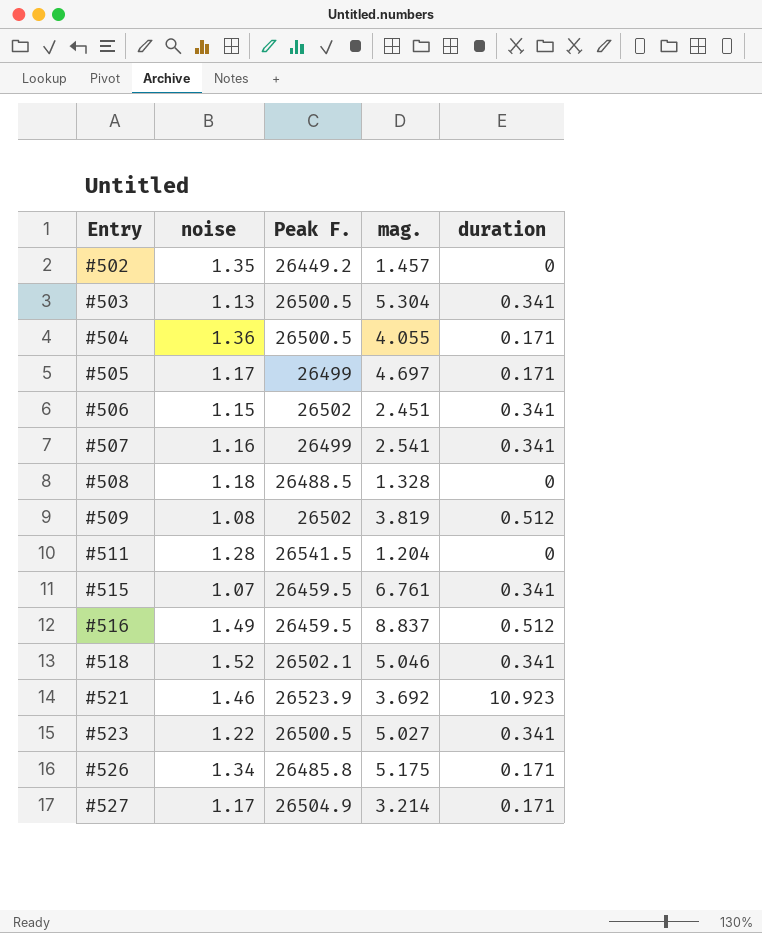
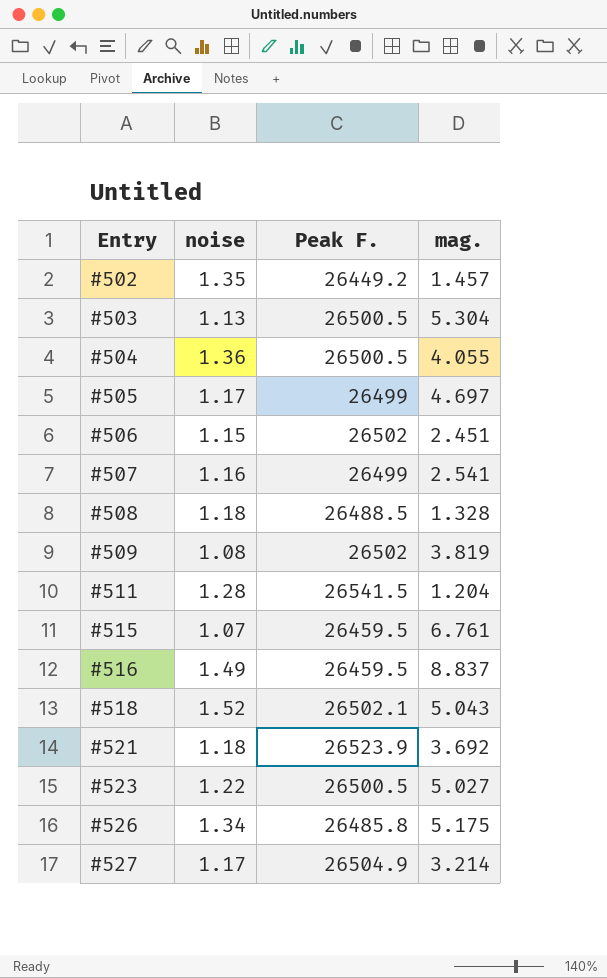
column duration | position: 5 -> none
#518 | mag.: 5.046 -> 5.043
#521 | noise: 1.46 -> 1.18

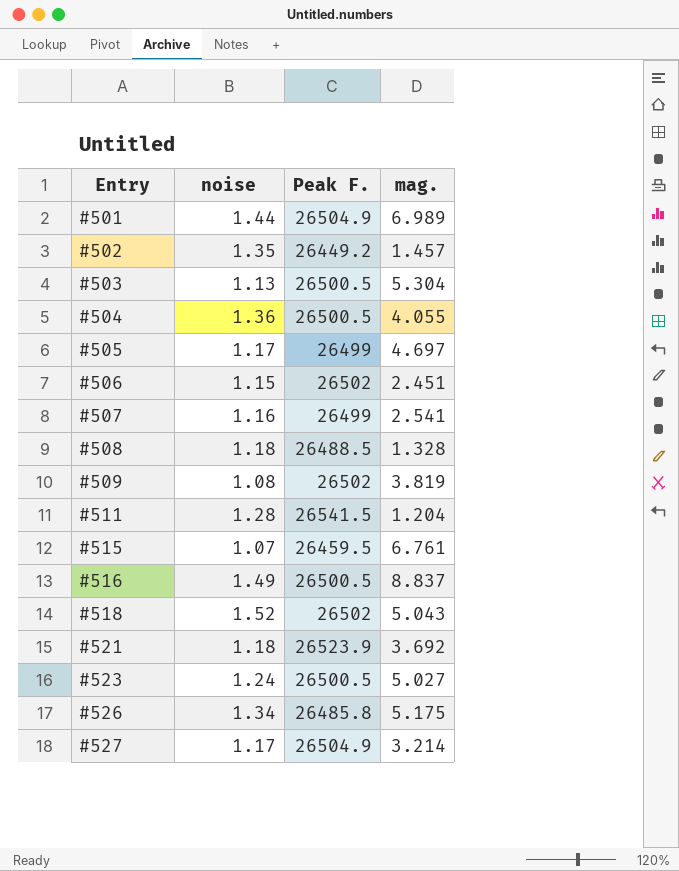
row #501: none -> 1.44 | 26504.9 | 6.989
#516 | Peak F.: 26459.5 -> 26500.5
#518 | Peak F.: 26502.1 -> 26502
#523 | noise: 1.22 -> 1.24

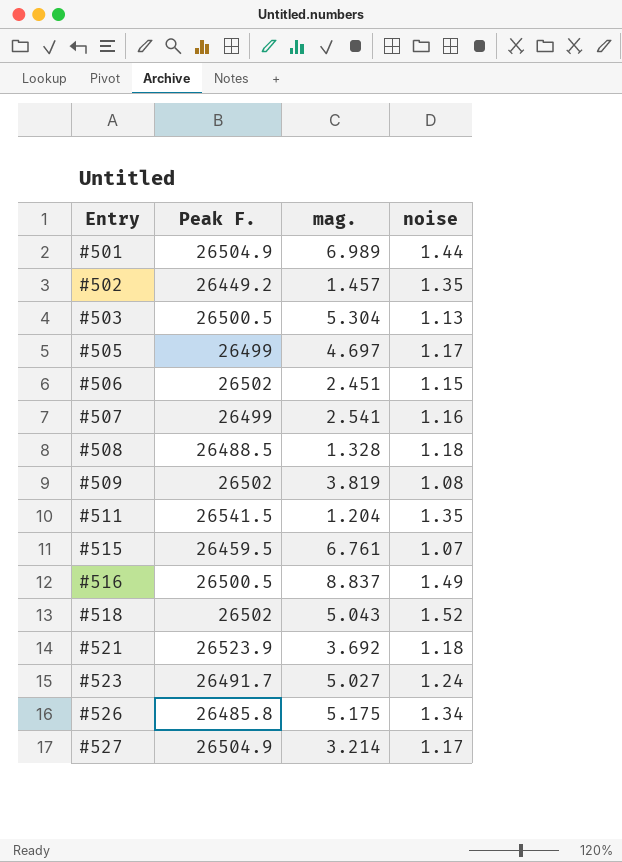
column noise | position: 2 -> 4
row #504: 1.36 | 26500.5 | 4.055 -> none
#511 | noise: 1.28 -> 1.35
#523 | Peak F.: 26500.5 -> 26491.7

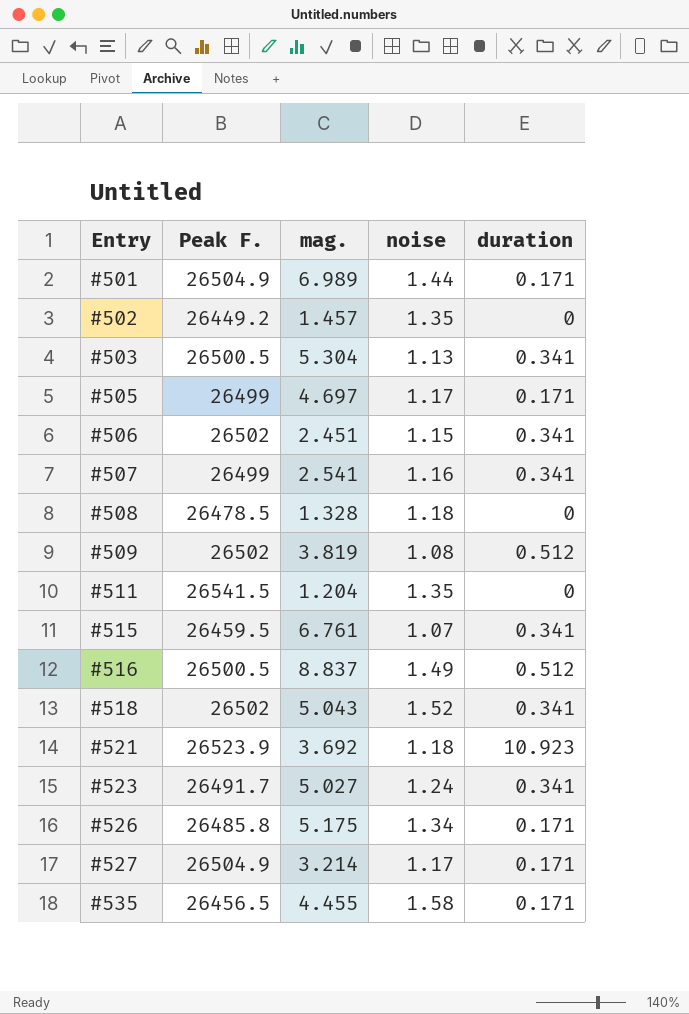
column duration | position: none -> 5
#508 | Peak F.: 26488.5 -> 26478.5
row #535: none -> 26456.5 | 4.455 | 1.58 | 0.171

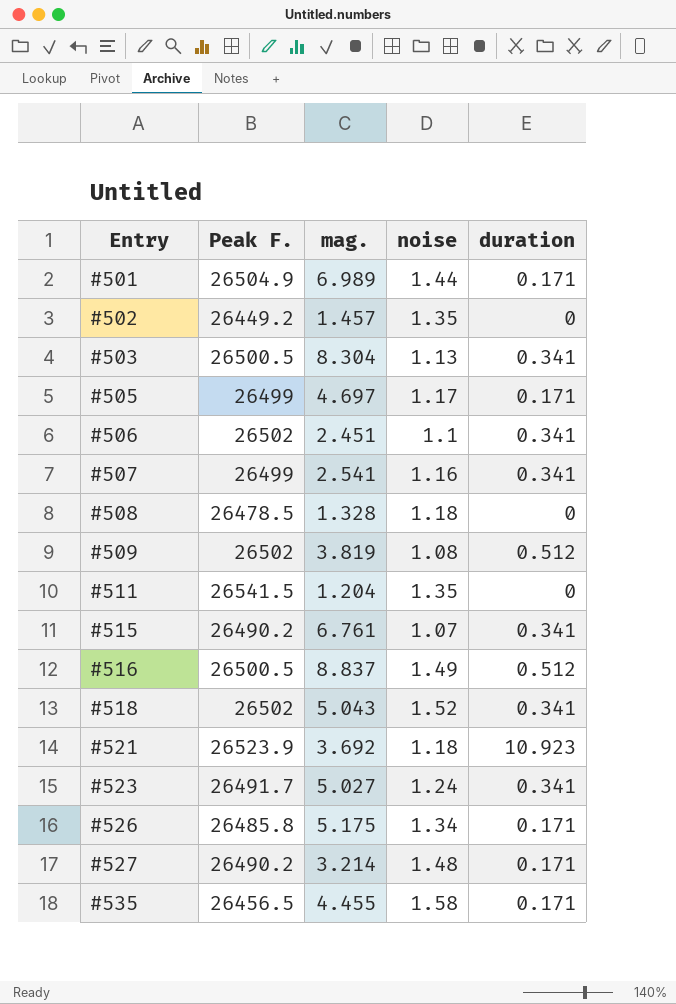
#503 | mag.: 5.304 -> 8.304
#506 | noise: 1.15 -> 1.1
#515 | Peak F.: 26459.5 -> 26490.2
#527 | Peak F.: 26504.9 -> 26490.2
#527 | noise: 1.17 -> 1.48

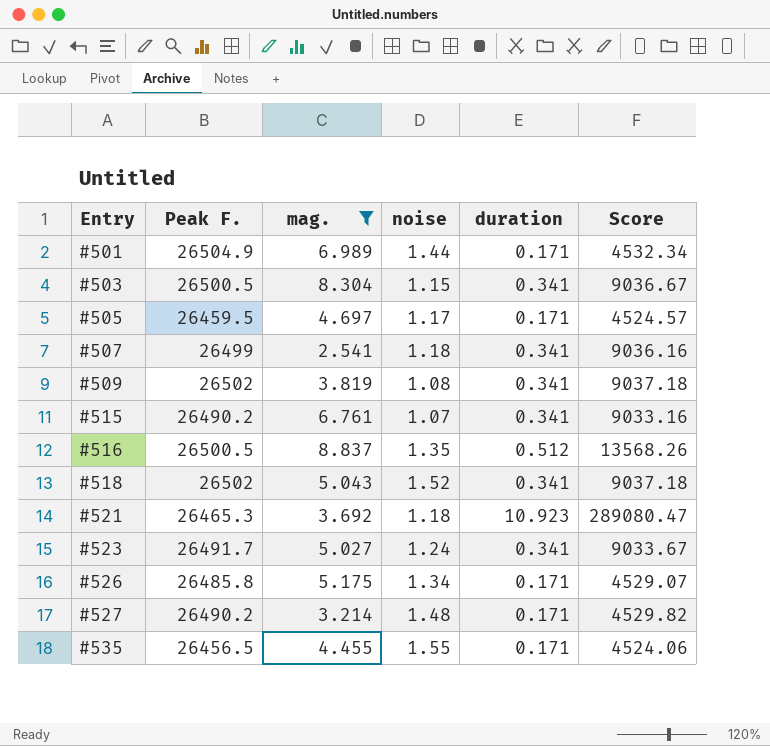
filter: none -> mag. >= 2.541
column Score | formula: none -> [Peak F.] * [duration]
#503 | noise: 1.13 -> 1.15
#505 | Peak F.: 26499 -> 26459.5
#507 | noise: 1.16 -> 1.18
#509 | duration: 0.512 -> 0.341
#516 | noise: 1.49 -> 1.35
#521 | Peak F.: 26523.9 -> 26465.3
#535 | noise: 1.58 -> 1.55

